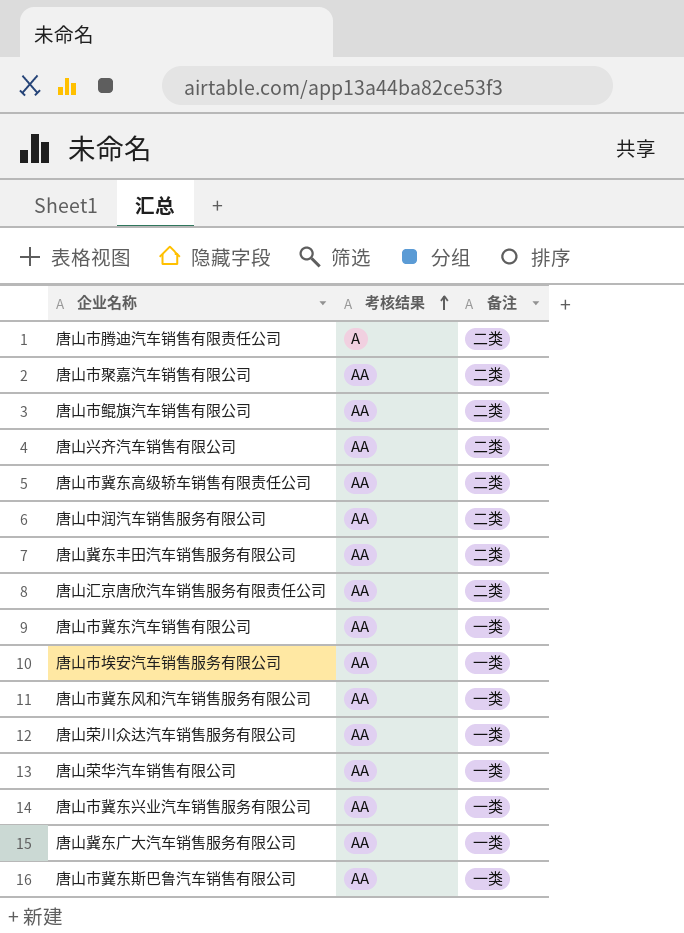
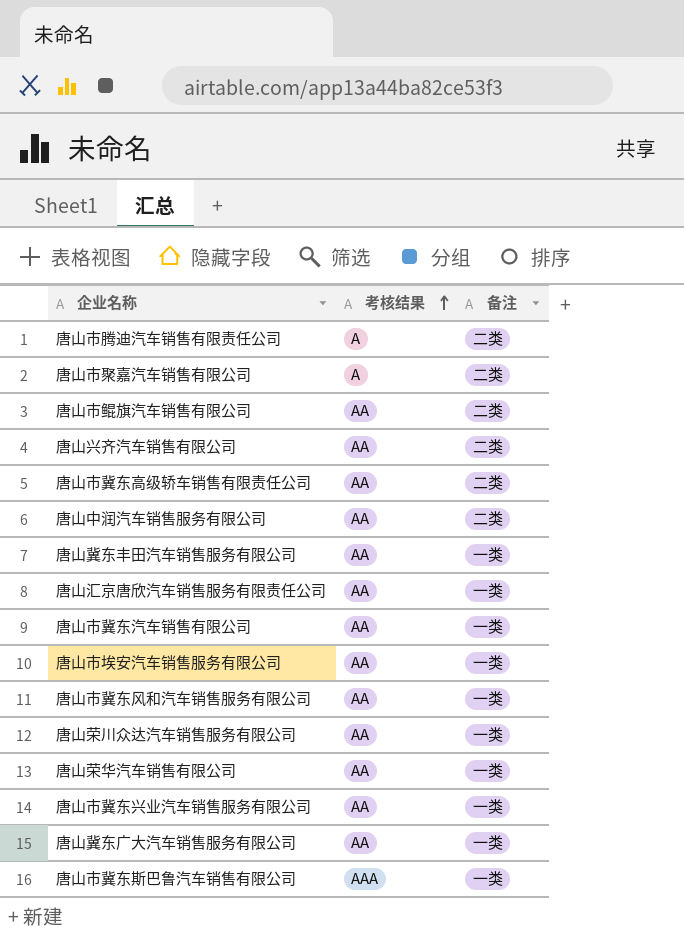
唐山市聚嘉汽车销售有限公司 | 考核结果: AA -> A
唐山冀东丰田汽车销售服务有限公司 | 备注: 二类 -> 一类
唐山汇京唐欣汽车销售服务有限责任公司 | 备注: 二类 -> 一类
唐山市冀东斯巴鲁汽车销售有限公司 | 考核结果: AA -> AAA

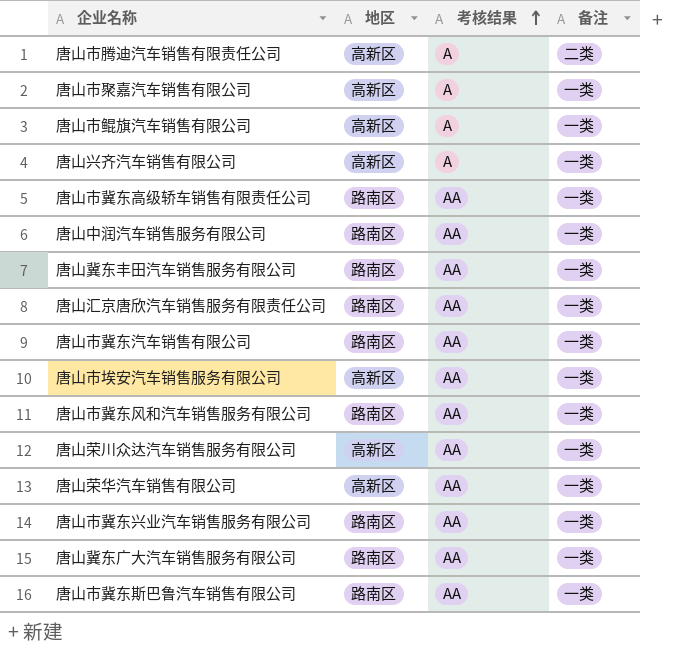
column 地区 | position: none -> 2
唐山市聚嘉汽车销售有限公司 | 备注: 二类 -> 一类
唐山市鲲旗汽车销售有限公司 | 考核结果: AA -> A
唐山市鲲旗汽车销售有限公司 | 备注: 二类 -> 一类
唐山兴齐汽车销售有限公司 | 考核结果: AA -> A
唐山兴齐汽车销售有限公司 | 备注: 二类 -> 一类
唐山市冀东高级轿车销售有限责任公司 | 备注: 二类 -> 一类
唐山中润汽车销售服务有限公司 | 备注: 二类 -> 一类
唐山市冀东斯巴鲁汽车销售有限公司 | 考核结果: AAA -> AA

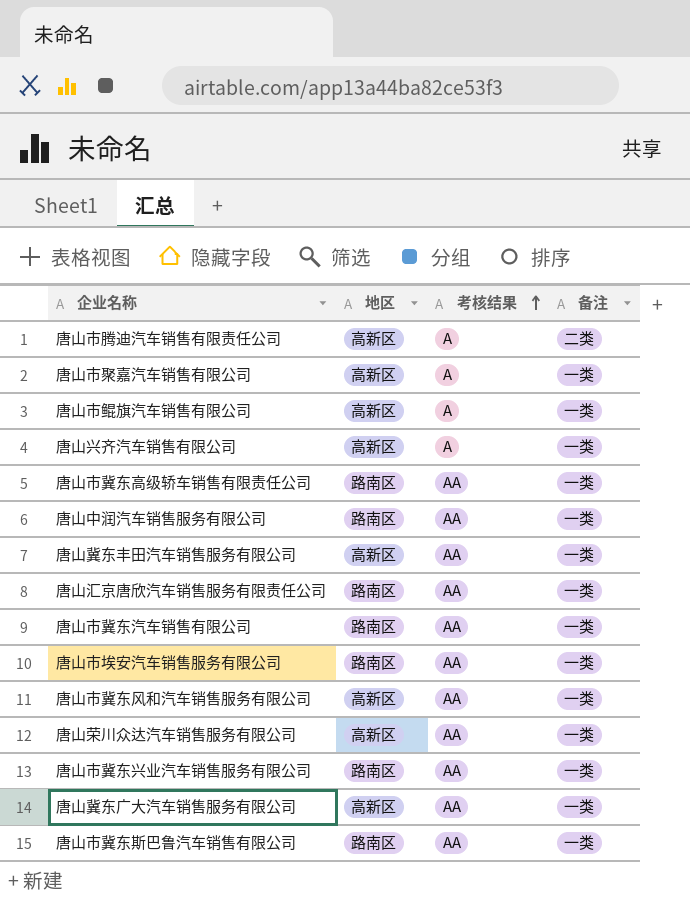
row 唐山荣华汽车销售有限公司: 高新区 | AA | 一类 -> none
唐山冀东丰田汽车销售服务有限公司 | 地区: 路南区 -> 高新区
唐山市埃安汽车销售服务有限公司 | 地区: 高新区 -> 路南区
唐山市冀东风和汽车销售服务有限公司 | 地区: 路南区 -> 高新区
唐山冀东广大汽车销售服务有限公司 | 地区: 路南区 -> 高新区

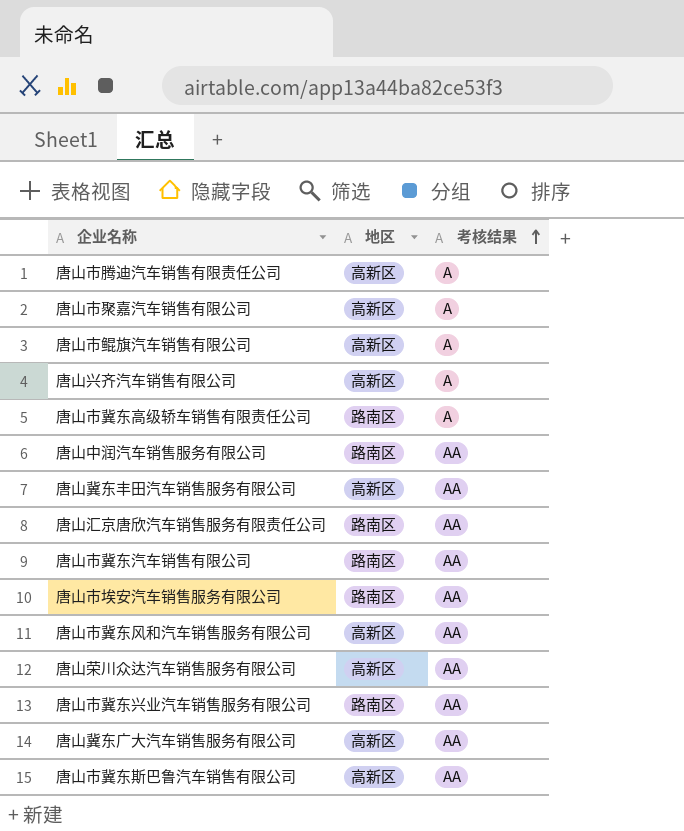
column 备注 | position: 4 -> none
唐山市冀东高级轿车销售有限责任公司 | 考核结果: AA -> A
唐山市冀东斯巴鲁汽车销售有限公司 | 地区: 路南区 -> 高新区

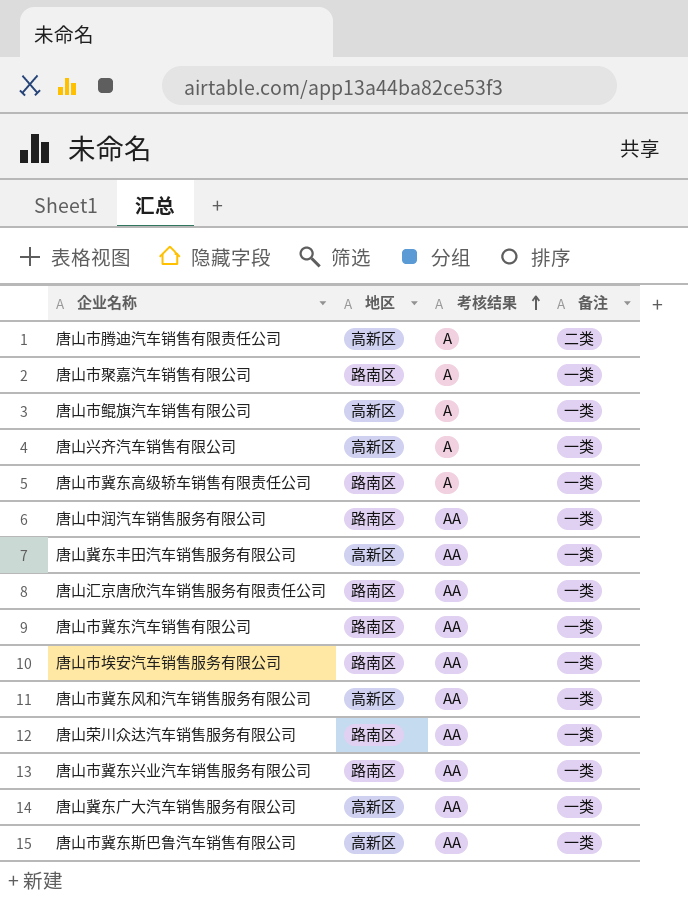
column 备注 | position: none -> 4
唐山市聚嘉汽车销售有限公司 | 地区: 高新区 -> 路南区
唐山荣川众达汽车销售服务有限公司 | 地区: 高新区 -> 路南区

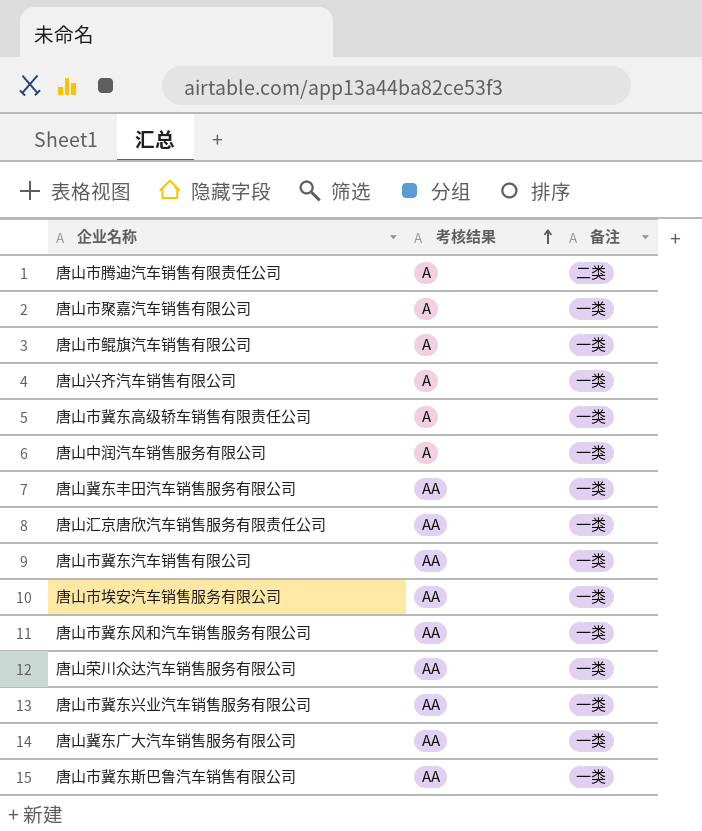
column 地区 | position: 2 -> none
唐山中润汽车销售服务有限公司 | 考核结果: AA -> A

